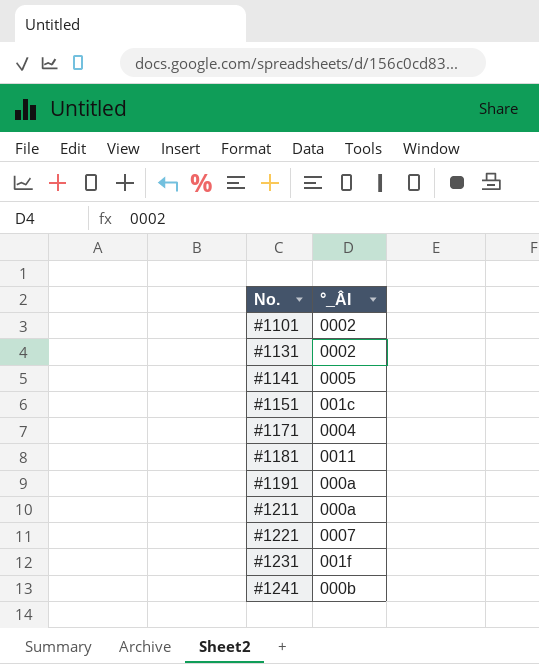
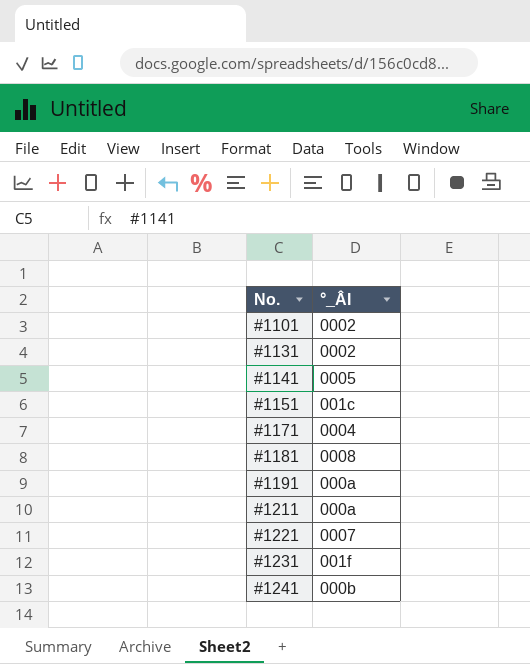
#1181 | °_ÂI: 0011 -> 0008

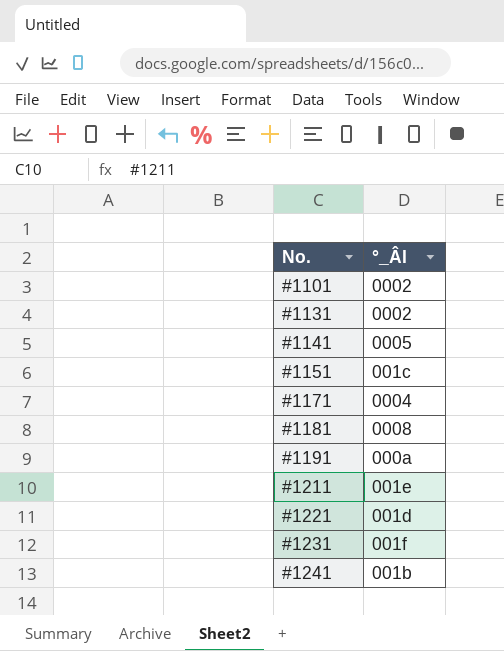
#1211 | °_ÂI: 000a -> 001e
#1221 | °_ÂI: 0007 -> 001d
#1241 | °_ÂI: 000b -> 001b

